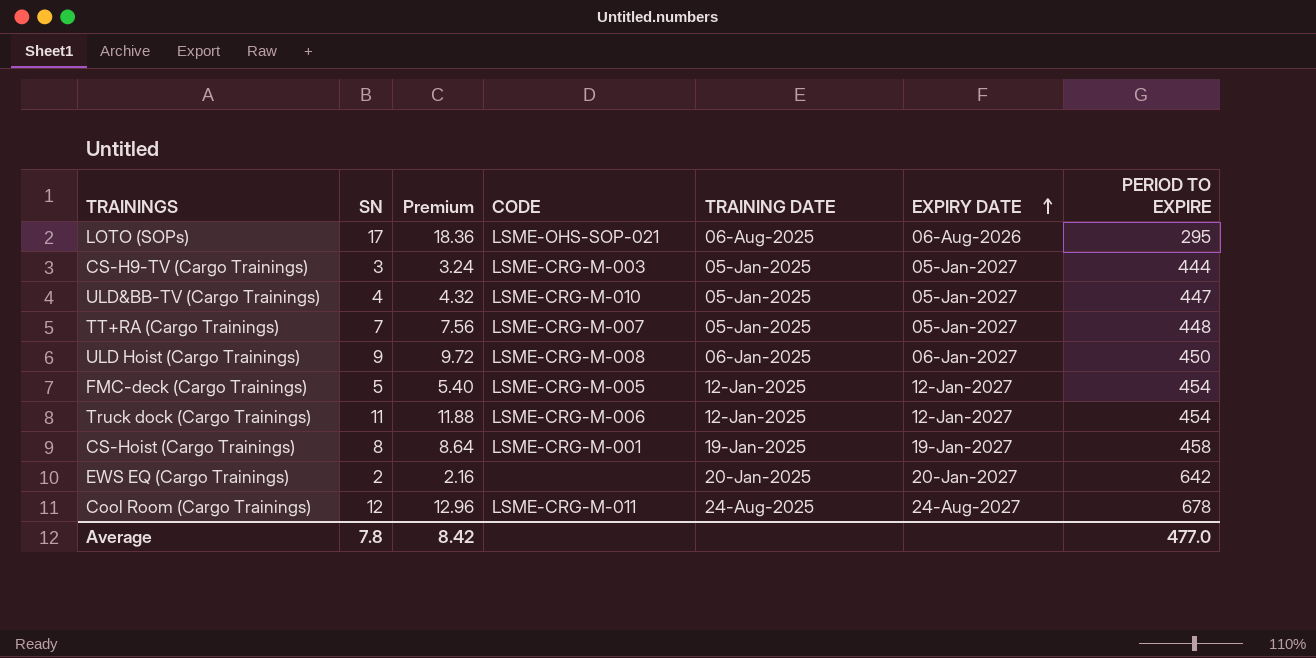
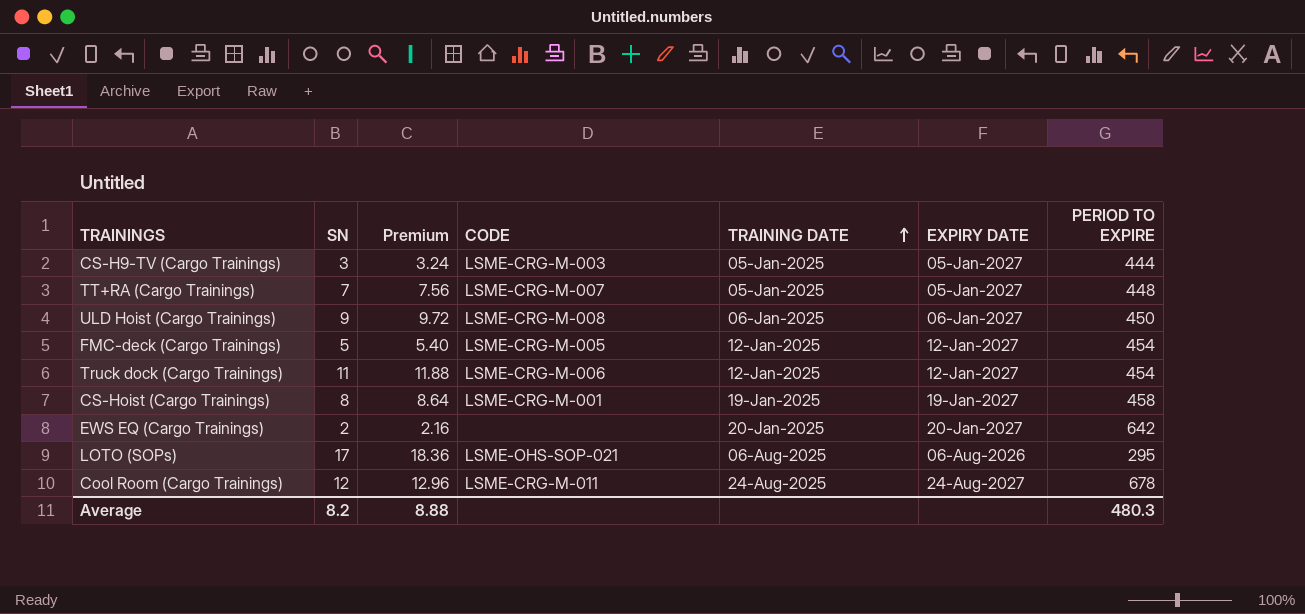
row order: EXPIRY DATE ascending -> TRAINING DATE ascending
row ULD&BB-TV (Cargo Trainings): 4 | 4.32 | LSME-CRG-M-010 | 05-Jan-2025 | 05-Jan-2027 | 447 -> none
Average | SN: 7.8 -> 8.2
Average | Premium: 8.42 -> 8.88
Average | PERIOD TO EXPIRE: 477.0 -> 480.3

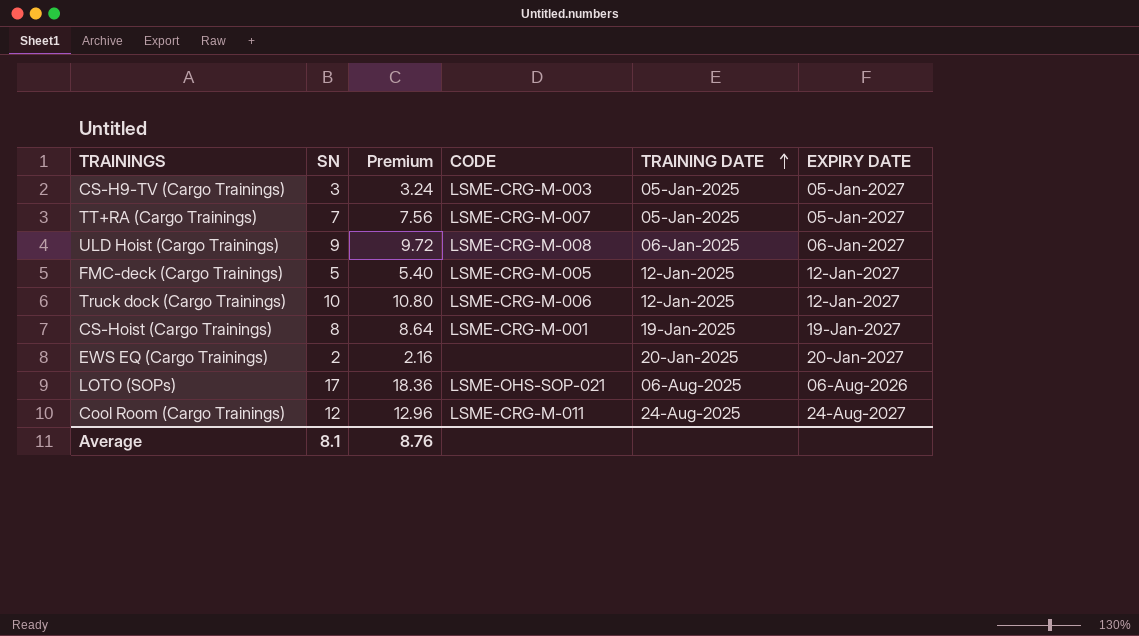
column PERIOD TO EXPIRE | position: 7 -> none
Truck dock (Cargo Trainings) | SN: 11 -> 10
Truck dock (Cargo Trainings) | Premium: 11.88 -> 10.80
Average | SN: 8.2 -> 8.1
Average | Premium: 8.88 -> 8.76

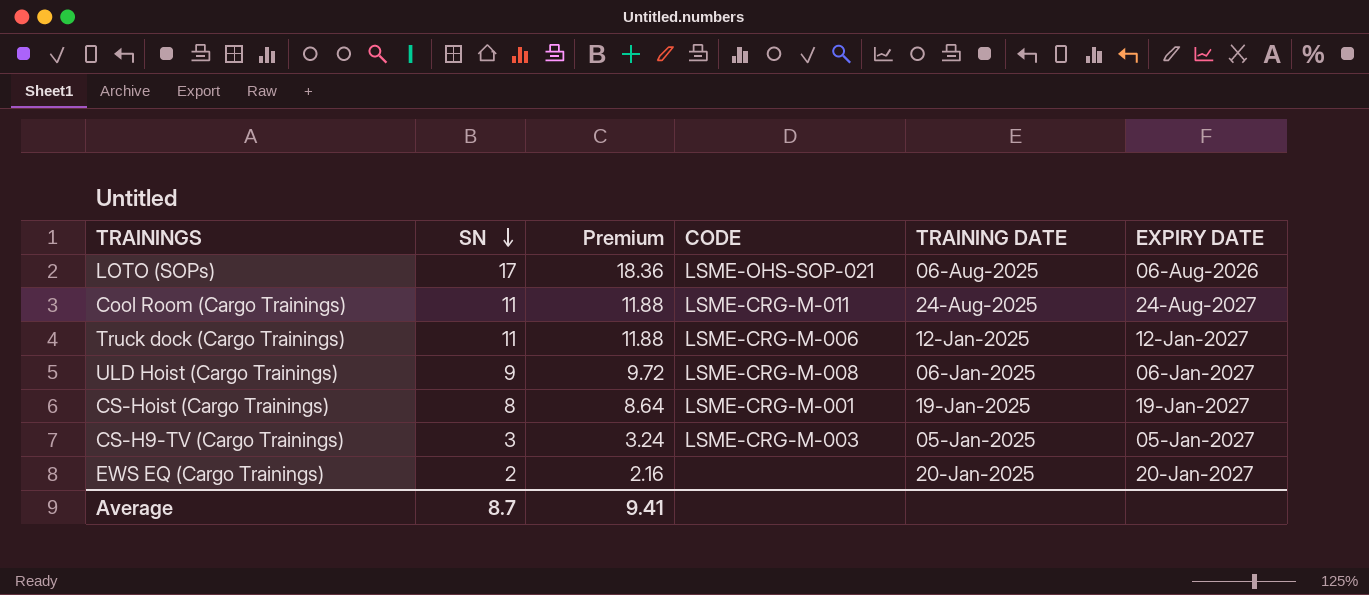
row order: TRAINING DATE ascending -> SN descending
row TT+RA (Cargo Trainings): 7 | 7.56 | LSME-CRG-M-007 | 05-Jan-2025 | 05-Jan-2027 -> none
row FMC-deck (Cargo Trainings): 5 | 5.40 | LSME-CRG-M-005 | 12-Jan-2025 | 12-Jan-2027 -> none
Cool Room (Cargo Trainings) | SN: 12 -> 11
Cool Room (Cargo Trainings) | Premium: 12.96 -> 11.88
Truck dock (Cargo Trainings) | SN: 10 -> 11
Truck dock (Cargo Trainings) | Premium: 10.80 -> 11.88
Average | SN: 8.1 -> 8.7
Average | Premium: 8.76 -> 9.41

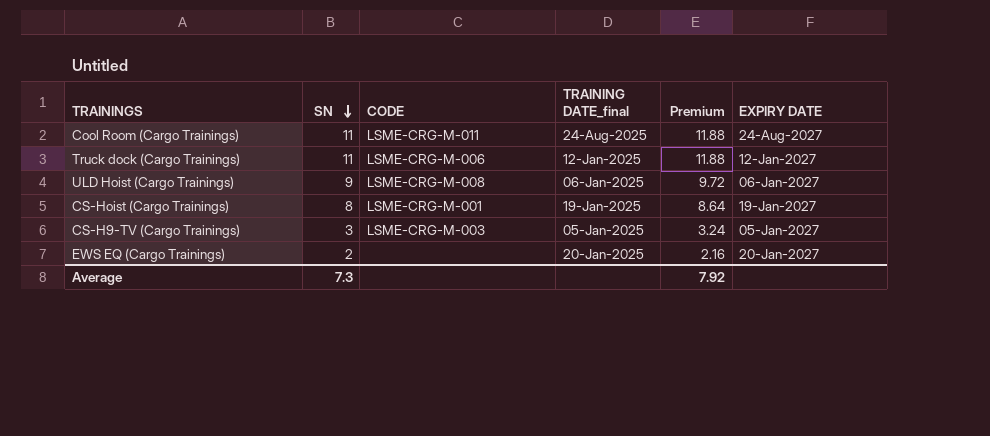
column name: TRAINING DATE -> TRAINING DATE_final
column Premium | position: 3 -> 5
row LOTO (SOPs): 17 | 18.36 | LSME-OHS-SOP-021 | 06-Aug-2025 | 06-Aug-2026 -> none
Average | SN: 8.7 -> 7.3
Average | Premium: 9.41 -> 7.92

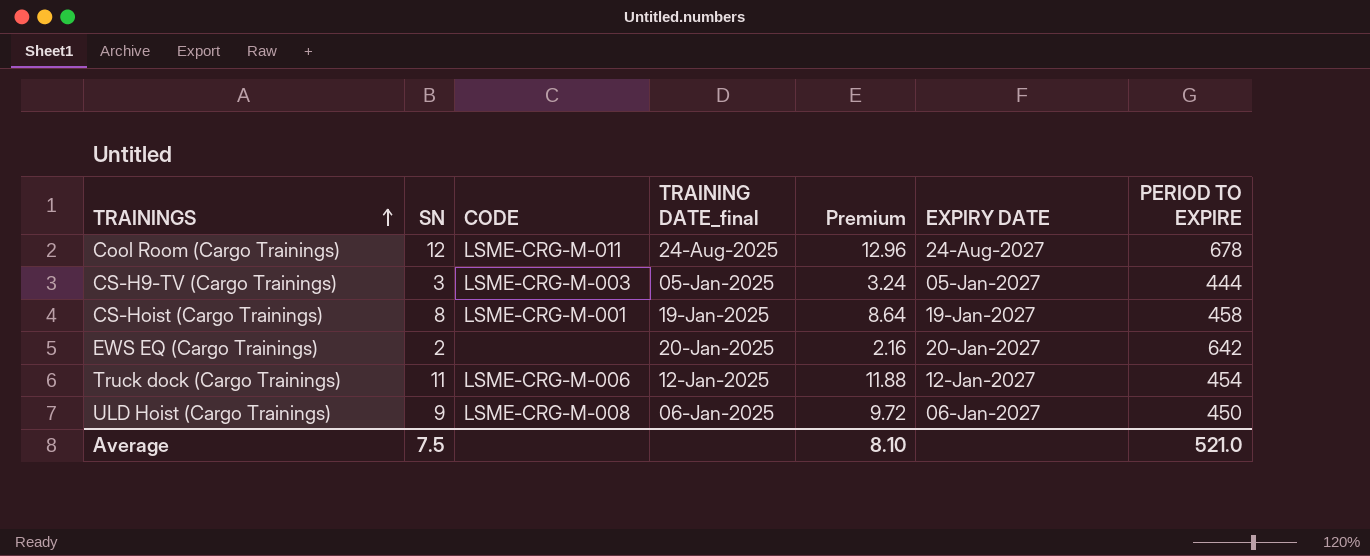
row order: SN descending -> TRAININGS ascending
column PERIOD TO EXPIRE | position: none -> 7
Cool Room (Cargo Trainings) | SN: 11 -> 12
Cool Room (Cargo Trainings) | Premium: 11.88 -> 12.96
Average | SN: 7.3 -> 7.5
Average | Premium: 7.92 -> 8.10

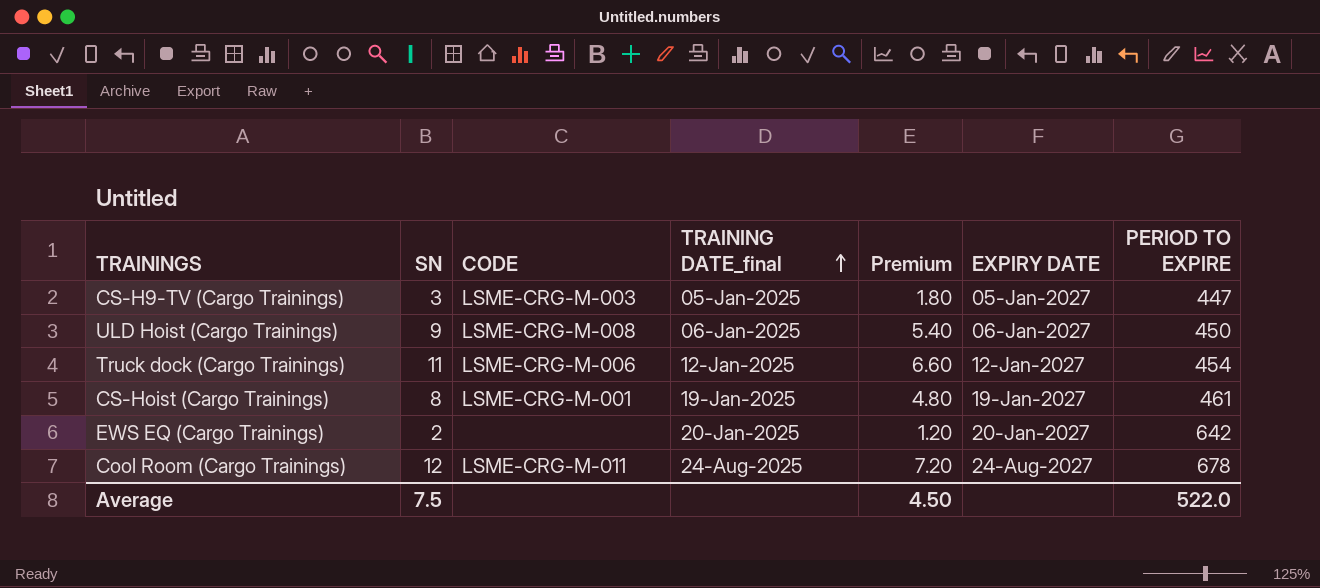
row order: TRAININGS ascending -> TRAINING DATE_final ascending
column Premium | formula: [SN] * 1.08 -> [SN] * 0.6
CS-H9-TV (Cargo Trainings) | PERIOD TO EXPIRE: 444 -> 447
CS-Hoist (Cargo Trainings) | PERIOD TO EXPIRE: 458 -> 461
Average | Premium: 8.10 -> 4.50
Average | PERIOD TO EXPIRE: 521.0 -> 522.0

